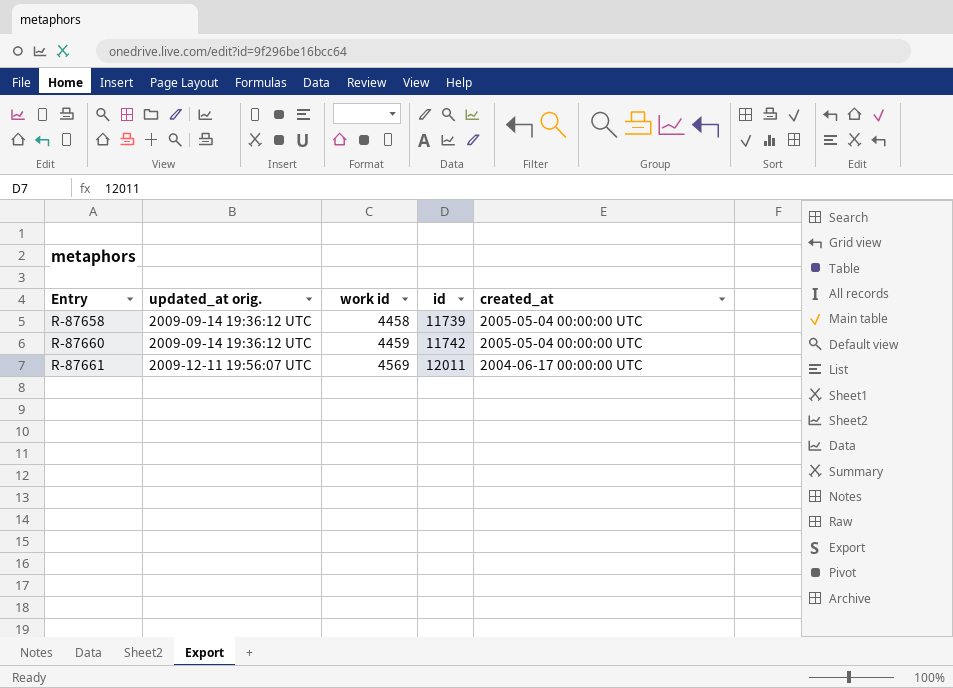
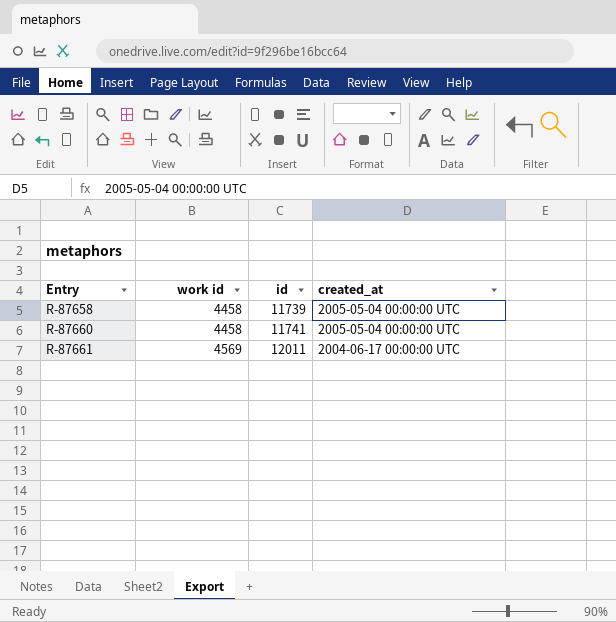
column updated_at orig. | position: 2 -> none
R-87660 | work id: 4459 -> 4458
R-87660 | id: 11742 -> 11741

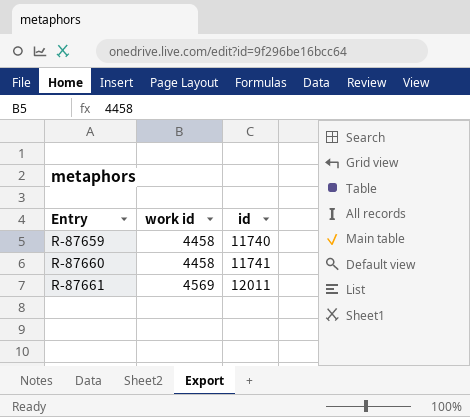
column created_at | position: 4 -> none
row R-87658: 4458 | 11739 | 2005-05-04 00:00:00 UTC -> none
row R-87659: none -> 4458 | 11740

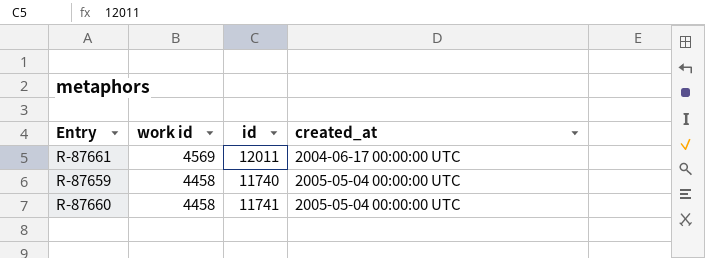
row order: Entry ascending -> work id descending
column created_at | position: none -> 4

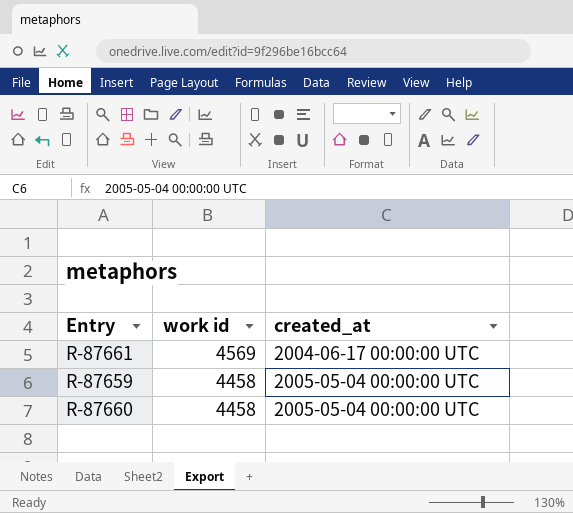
column id | position: 3 -> none

